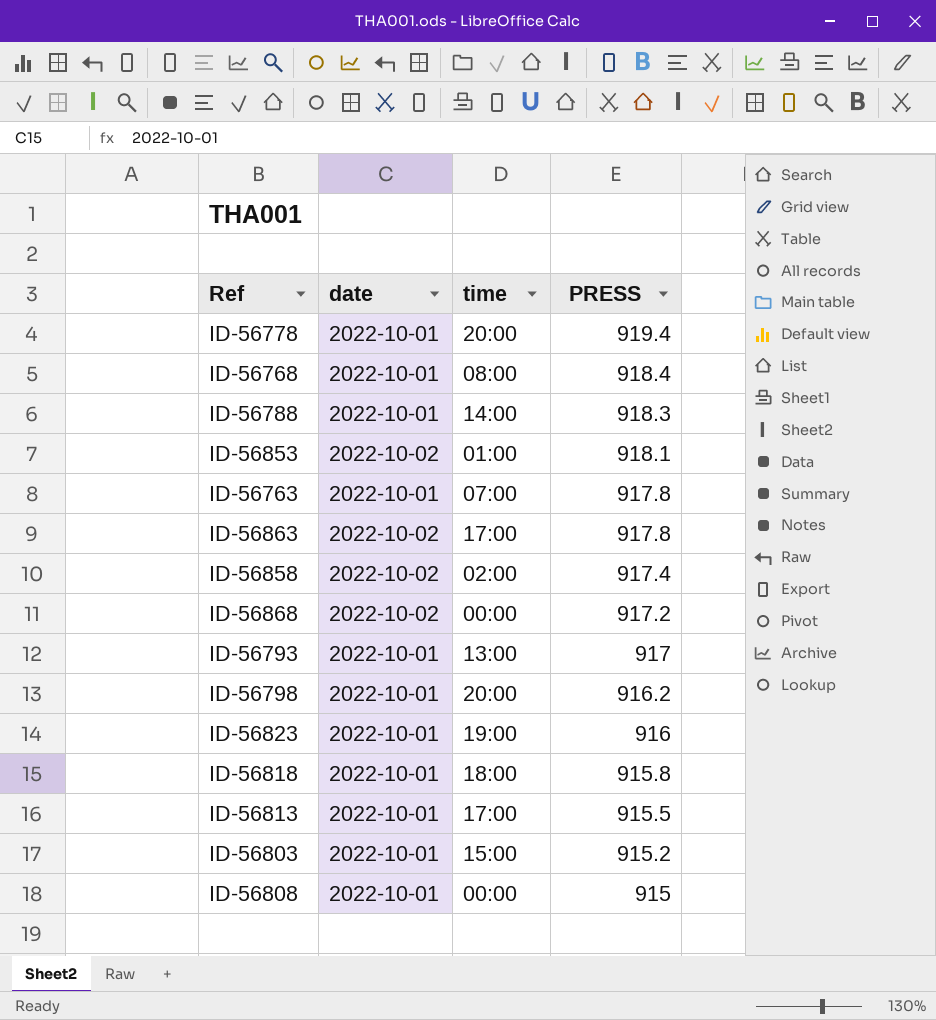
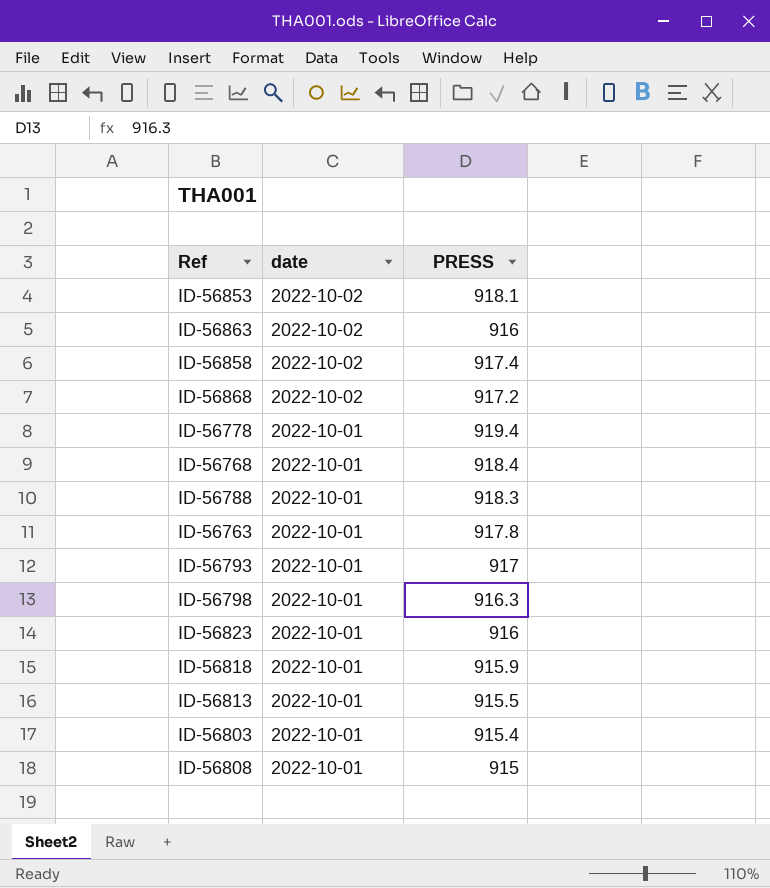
row order: PRESS descending -> date descending
column time | position: 3 -> none
ID-56863 | PRESS: 917.8 -> 916
ID-56798 | PRESS: 916.2 -> 916.3
ID-56818 | PRESS: 915.8 -> 915.9
ID-56803 | PRESS: 915.2 -> 915.4

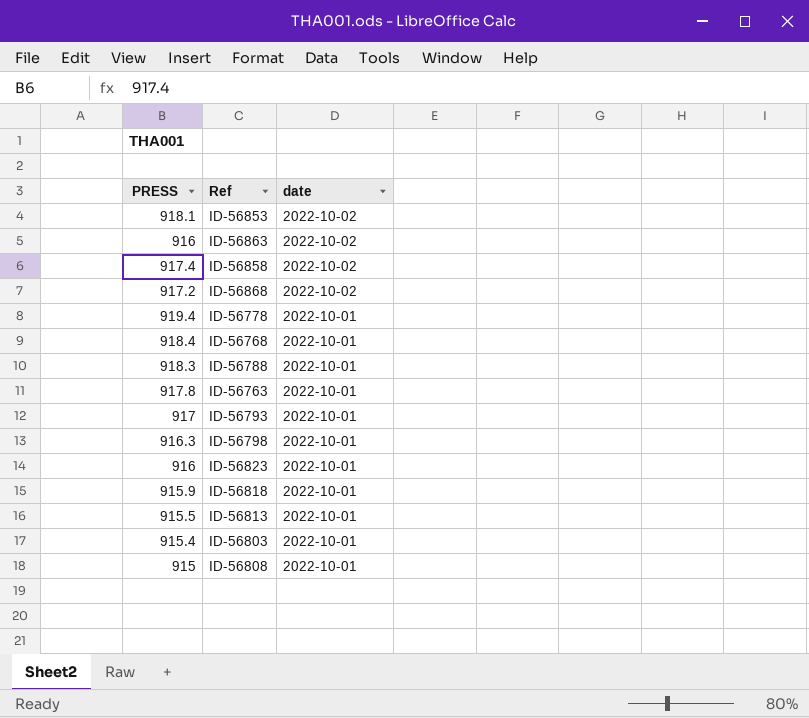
column PRESS | position: 3 -> 1

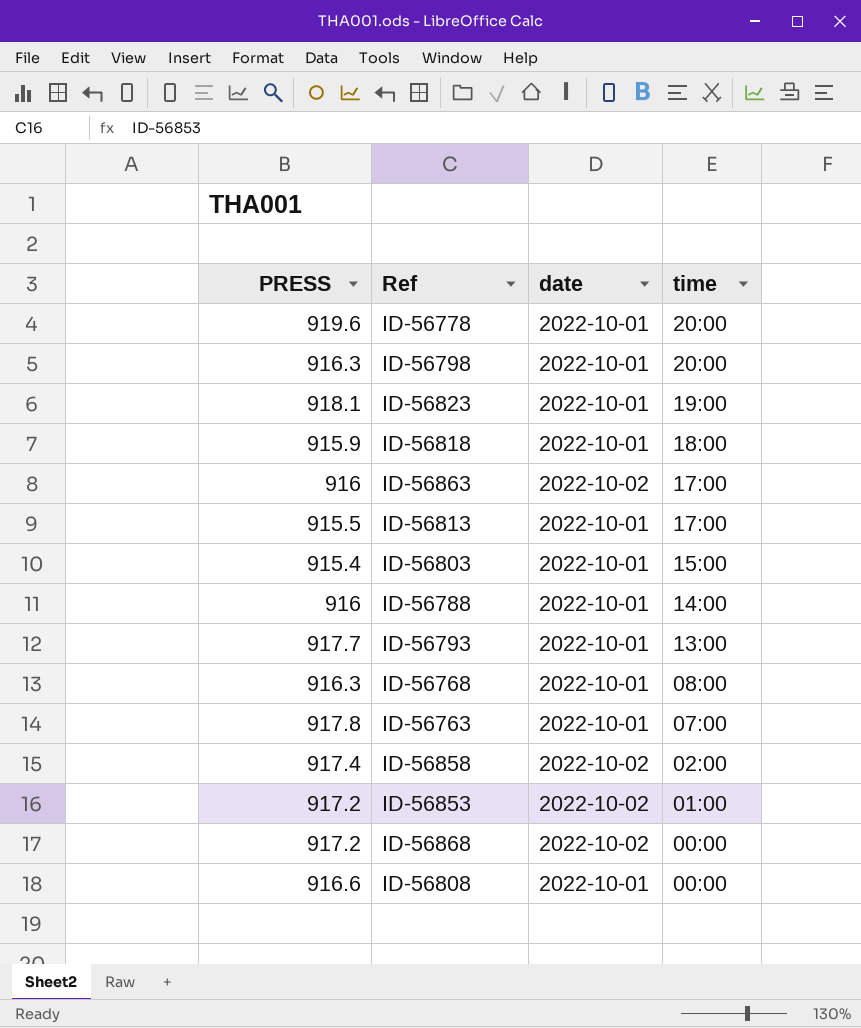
row order: date descending -> time descending
column time | position: none -> 4
ID-56778 | PRESS: 919.4 -> 919.6
ID-56823 | PRESS: 916 -> 918.1
ID-56788 | PRESS: 918.3 -> 916
ID-56793 | PRESS: 917 -> 917.7
ID-56768 | PRESS: 918.4 -> 916.3
ID-56853 | PRESS: 918.1 -> 917.2
ID-56808 | PRESS: 915 -> 916.6

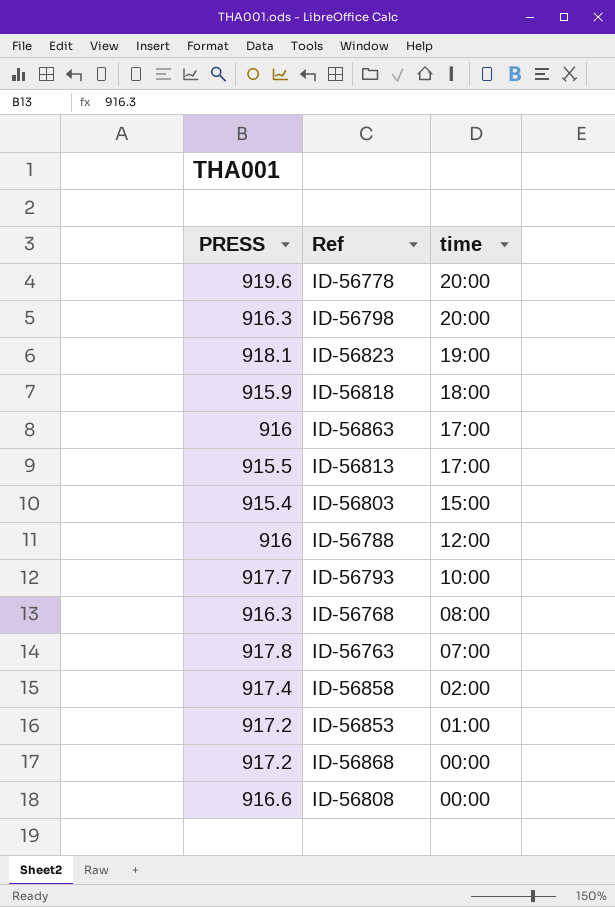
column date | position: 3 -> none
ID-56788 | time: 14:00 -> 12:00
ID-56793 | time: 13:00 -> 10:00

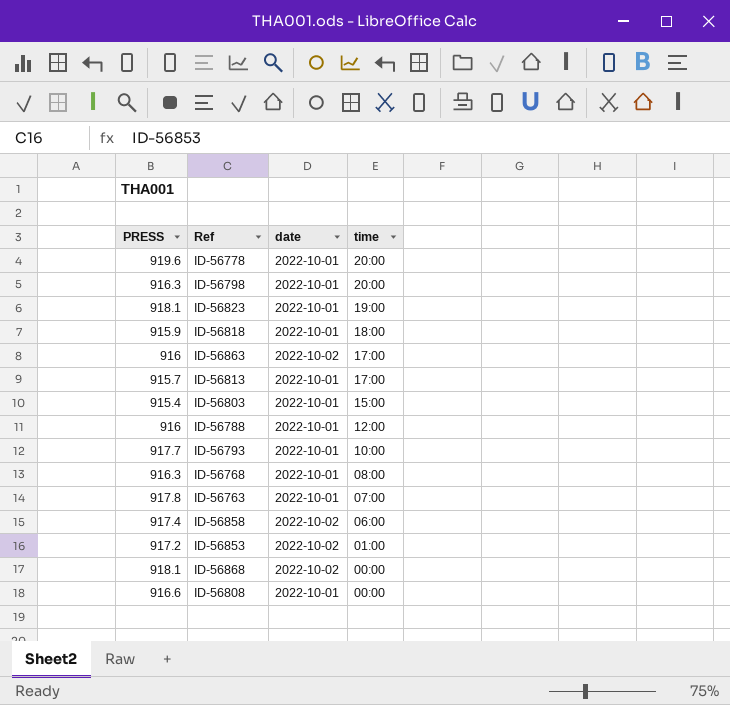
column date | position: none -> 3
ID-56813 | PRESS: 915.5 -> 915.7
ID-56858 | time: 02:00 -> 06:00
ID-56868 | PRESS: 917.2 -> 918.1

